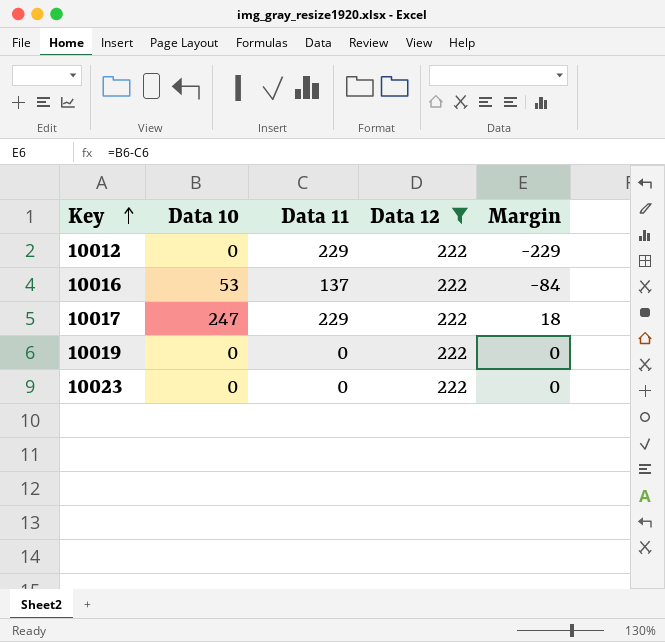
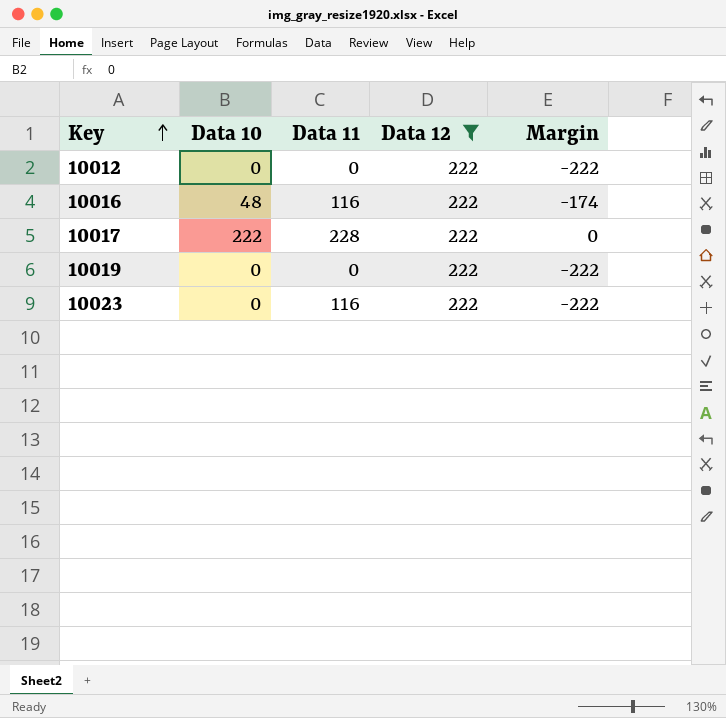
column Margin | formula: [Data 10] - [Data 11] -> [Data 10] - [Data 12]
10012 | Data 11: 229 -> 0
10016 | Data 10: 53 -> 48
10016 | Data 11: 137 -> 116
10017 | Data 10: 247 -> 222
10017 | Data 11: 229 -> 228
10023 | Data 11: 0 -> 116

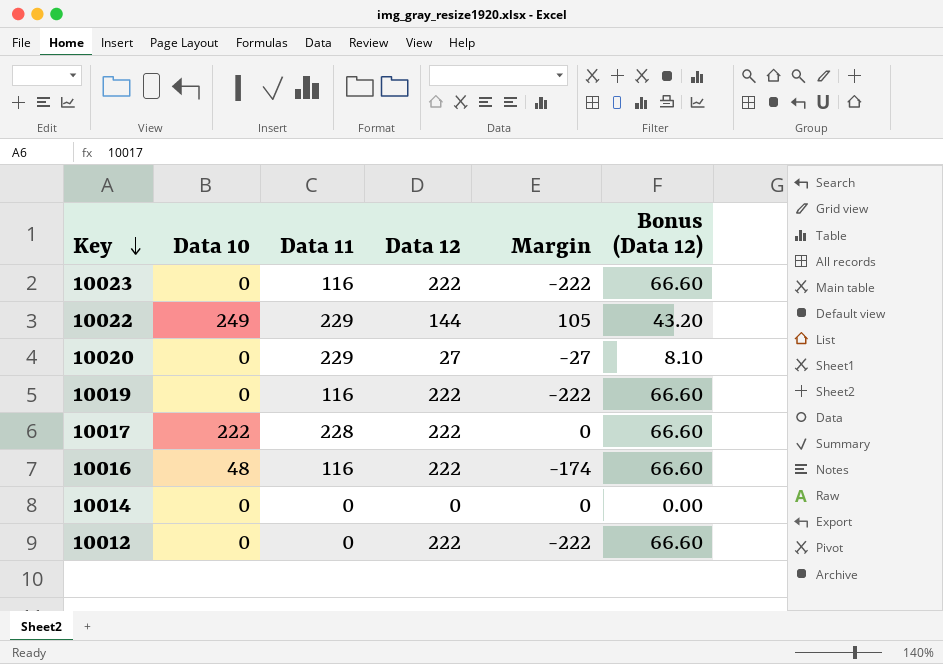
filter: Data 12 = 222 -> none
row order: Key ascending -> Key descending
column Bonus (Data 12) | formula: none -> [Data 12] * 0.3
10019 | Data 11: 0 -> 116

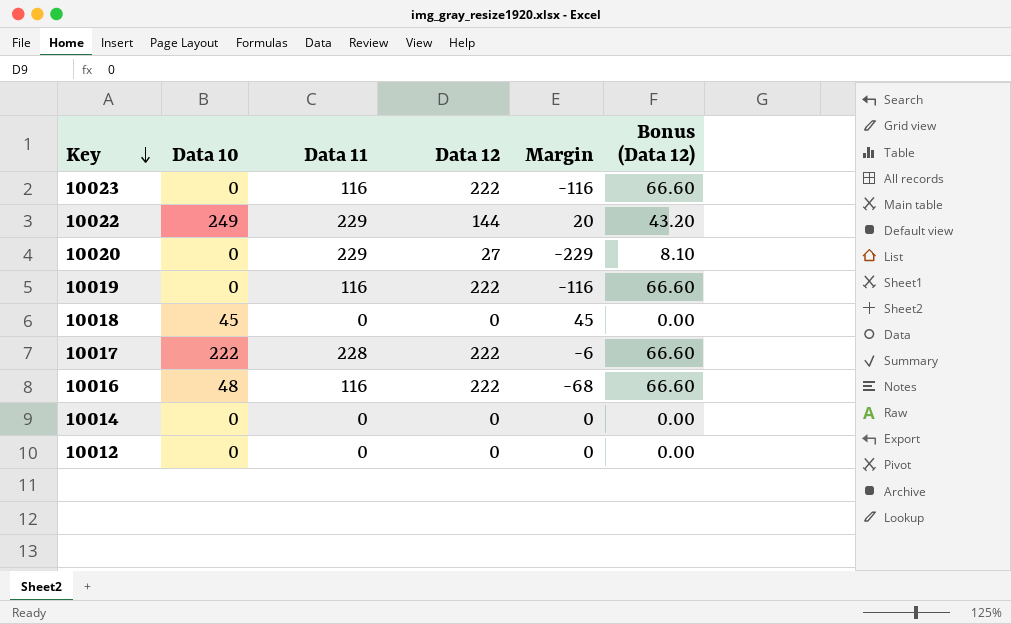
column Margin | formula: [Data 10] - [Data 12] -> [Data 10] - [Data 11]
row 10018: none -> 45 | 0 | 0 | 45 | 0.00
10012 | Data 12: 222 -> 0
10012 | Bonus (Data 12): 66.60 -> 0.00

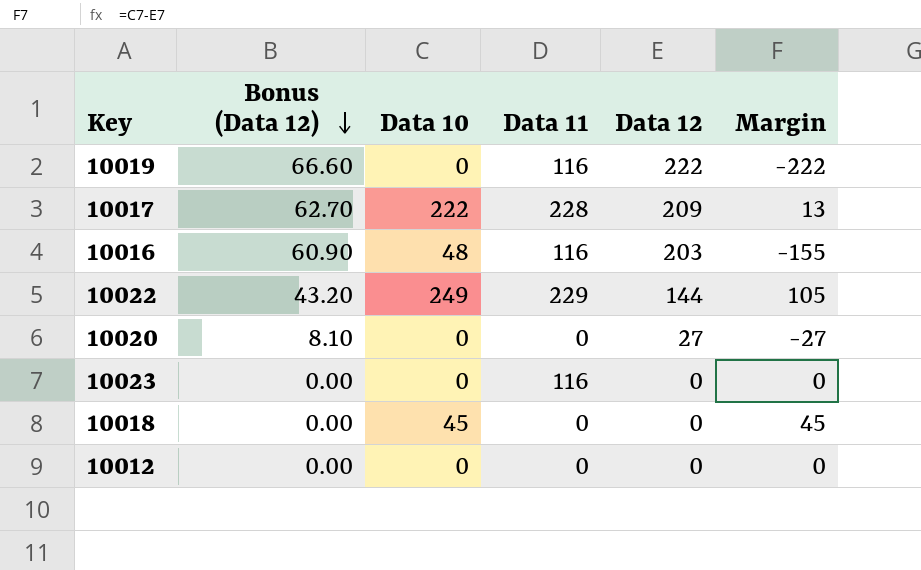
row order: Key descending -> Bonus (Data 12) descending
column Bonus (Data 12) | position: 6 -> 2
column Margin | formula: [Data 10] - [Data 11] -> [Data 10] - [Data 12]
row 10014: 0 | 0 | 0 | 0 | 0.00 -> none
10017 | Bonus (Data 12): 66.60 -> 62.70
10017 | Data 12: 222 -> 209
10016 | Bonus (Data 12): 66.60 -> 60.90
10016 | Data 12: 222 -> 203
10020 | Data 11: 229 -> 0
10023 | Bonus (Data 12): 66.60 -> 0.00
10023 | Data 12: 222 -> 0

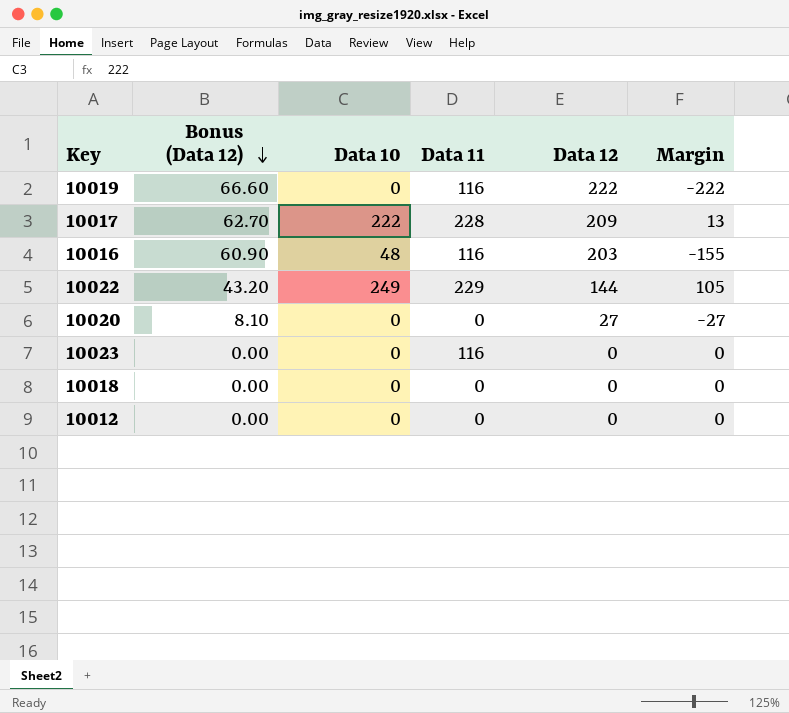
10018 | Data 10: 45 -> 0
10018 | Margin: 45 -> 0

